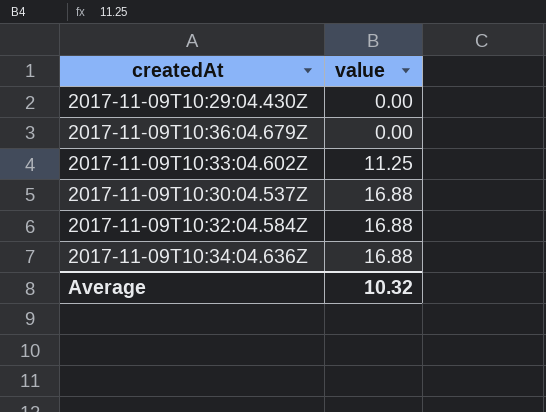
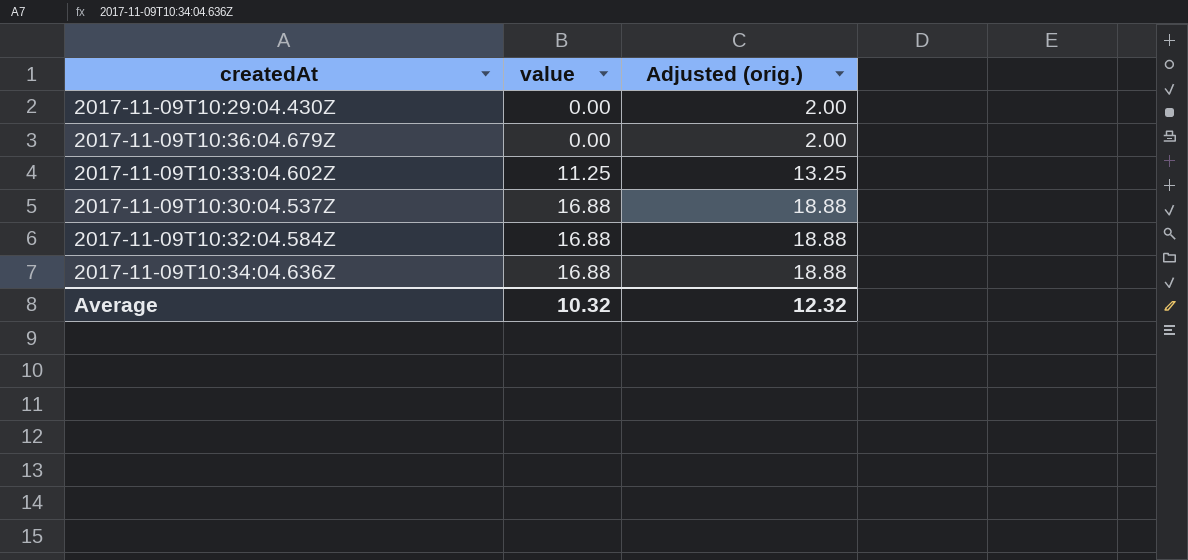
column Adjusted (orig.) | formula: none -> [value] + 2

